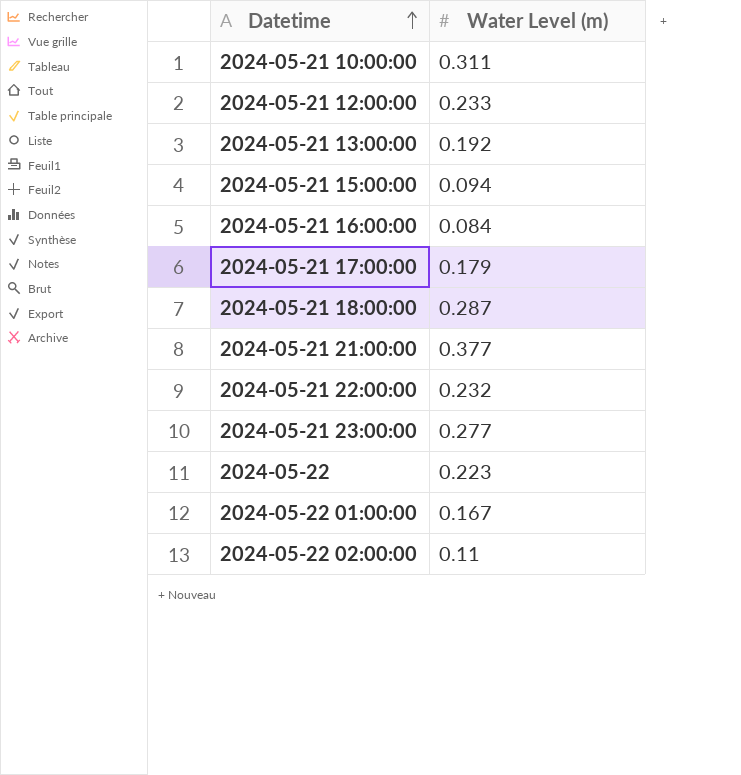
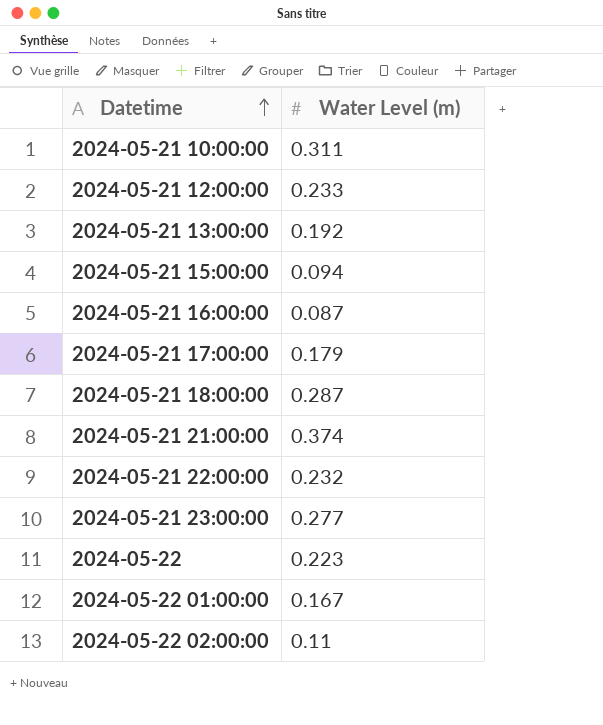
2024-05-21 16:00:00 | Water Level (m): 0.084 -> 0.087
2024-05-21 21:00:00 | Water Level (m): 0.377 -> 0.374

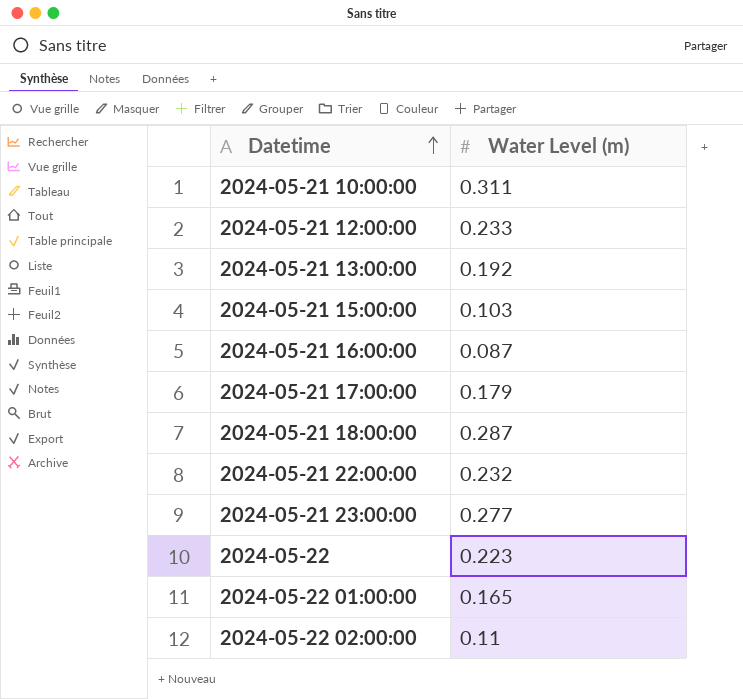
row 2024-05-21 21:00:00: 0.374 -> none
2024-05-21 15:00:00 | Water Level (m): 0.094 -> 0.103
2024-05-22 01:00:00 | Water Level (m): 0.167 -> 0.165

